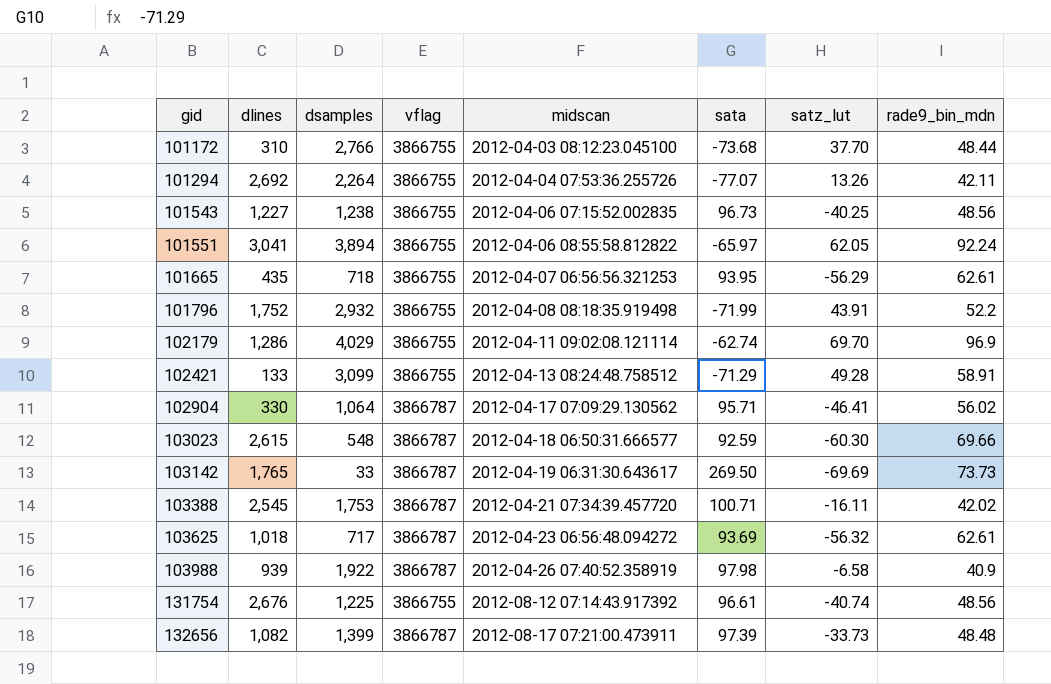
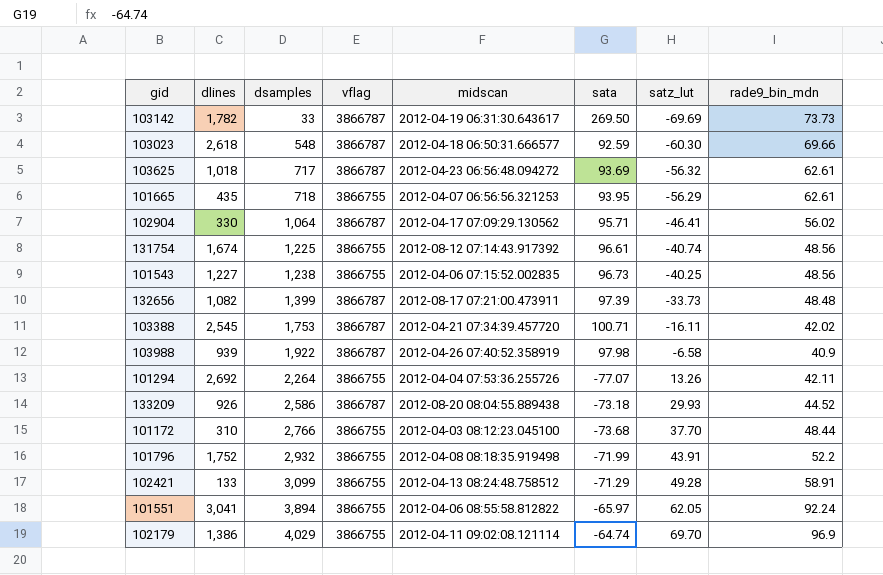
row order: gid ascending -> dsamples ascending
103142 | dlines: 1,765 -> 1,782
103023 | dlines: 2,615 -> 2,618
131754 | dlines: 2,676 -> 1,674
row 133209: none -> 926 | 2,586 | 3866787 | 2012-08-20 08:04:55.889438 | -73.18 | 29.93 | 44.52
102179 | dlines: 1,286 -> 1,386
102179 | sata: -62.74 -> -64.74

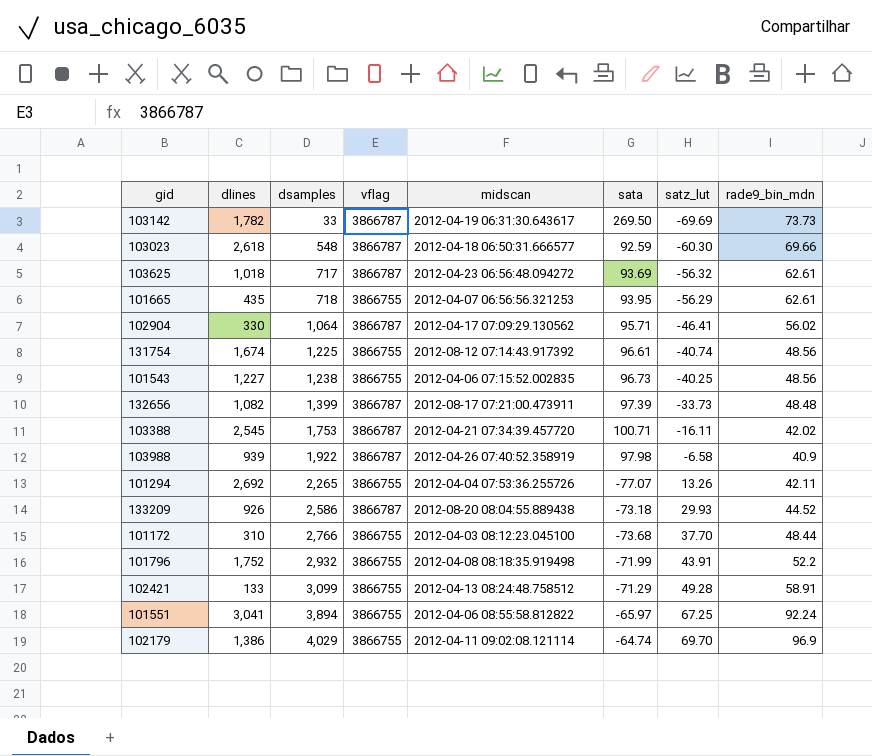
101294 | dsamples: 2,264 -> 2,265
101551 | satz_lut: 62.05 -> 67.25

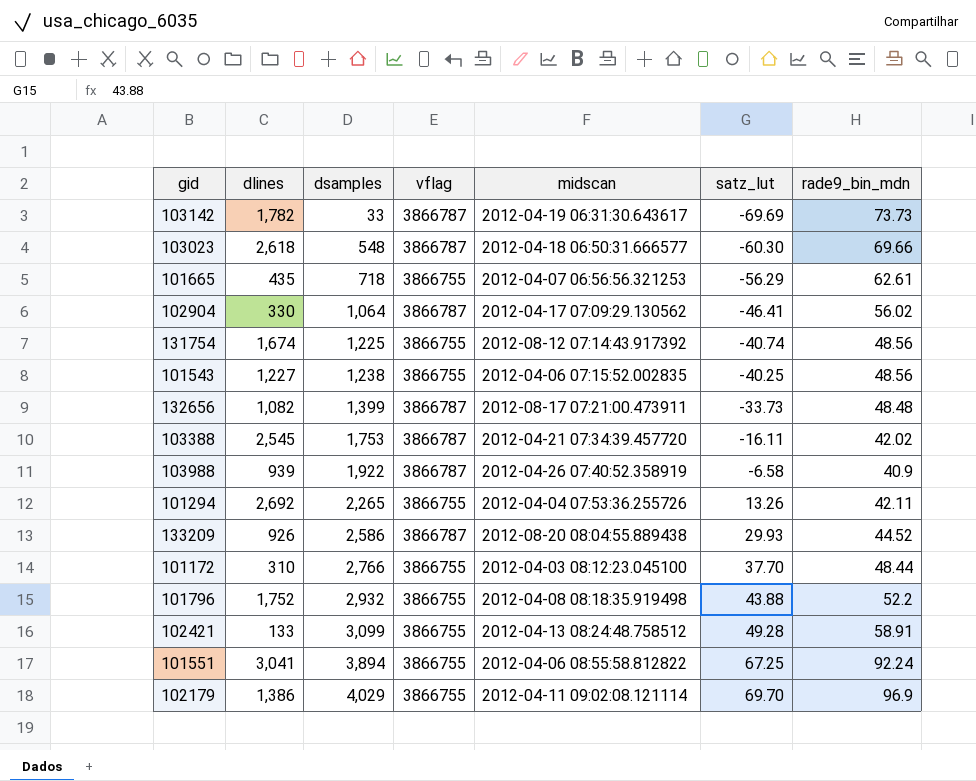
column sata | position: 6 -> none
row 103625: 1,018 | 717 | 3866787 | 2012-04-23 06:56:48.094272 | 93.69 | -56.32 | 62.61 -> none
101796 | satz_lut: 43.91 -> 43.88

